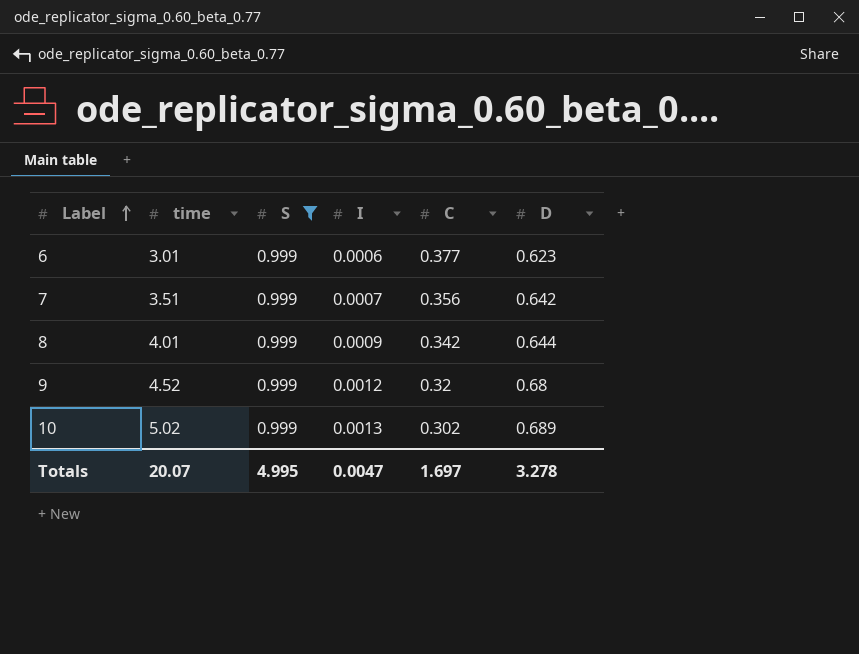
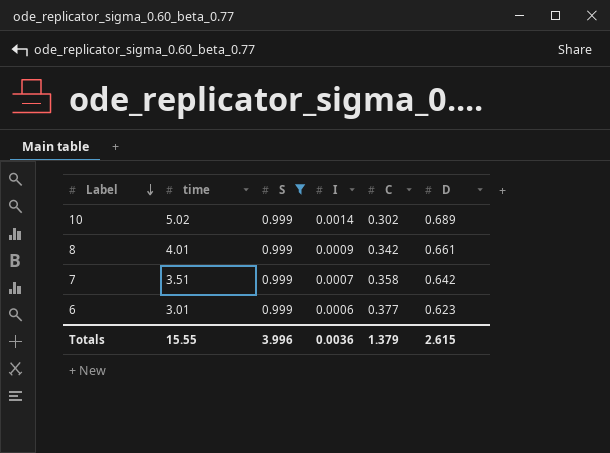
row order: Label ascending -> Label descending
row 9: 4.52 | 0.999 | 0.0012 | 0.32 | 0.68 -> none
10 | I: 0.0013 -> 0.0014
8 | D: 0.644 -> 0.661
7 | C: 0.356 -> 0.358
Totals | time: 20.07 -> 15.55
Totals | S: 4.995 -> 3.996
Totals | I: 0.0047 -> 0.0036
Totals | C: 1.697 -> 1.379
Totals | D: 3.278 -> 2.615

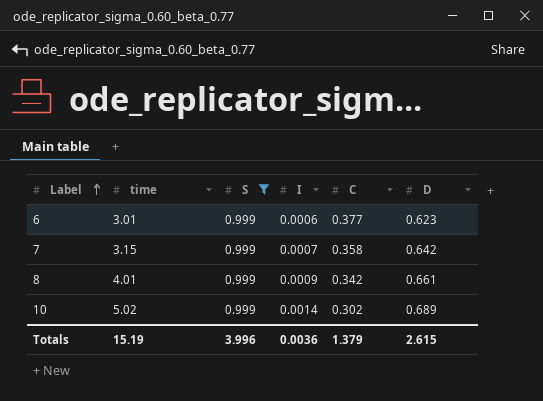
row order: Label descending -> Label ascending
7 | time: 3.51 -> 3.15
Totals | time: 15.55 -> 15.19

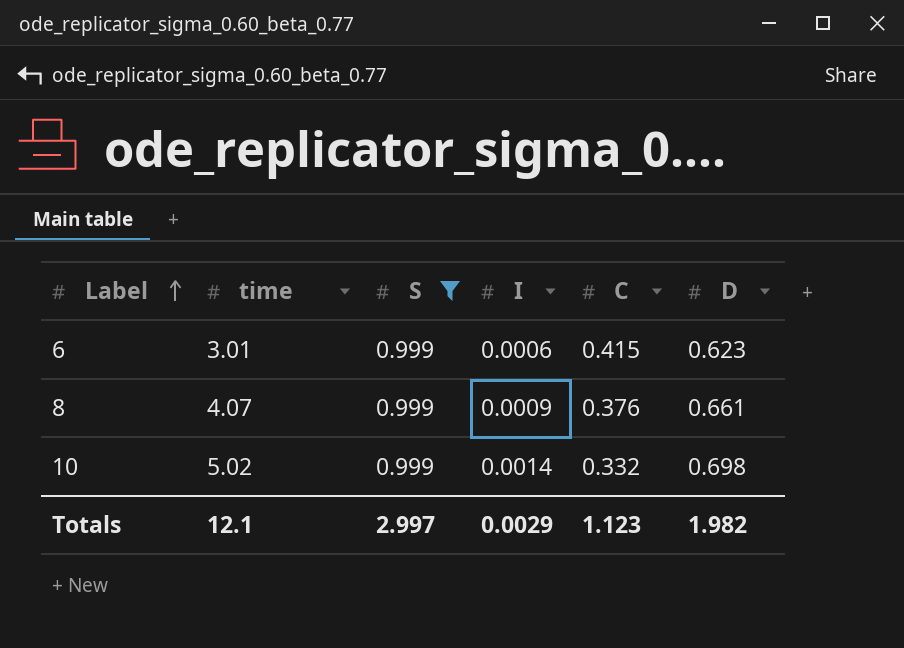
row 7: 3.15 | 0.999 | 0.0007 | 0.358 | 0.642 -> none
6 | C: 0.377 -> 0.415
8 | time: 4.01 -> 4.07
8 | C: 0.342 -> 0.376
10 | C: 0.302 -> 0.332
10 | D: 0.689 -> 0.698
Totals | time: 15.19 -> 12.1
Totals | S: 3.996 -> 2.997
Totals | I: 0.0036 -> 0.0029
Totals | C: 1.379 -> 1.123
Totals | D: 2.615 -> 1.982

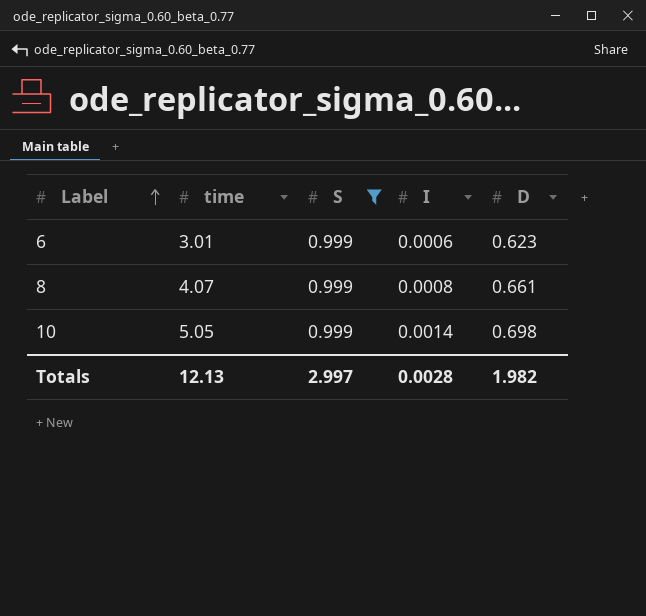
column C | position: 5 -> none
8 | I: 0.0009 -> 0.0008
10 | time: 5.02 -> 5.05
Totals | time: 12.1 -> 12.13
Totals | I: 0.0029 -> 0.0028

